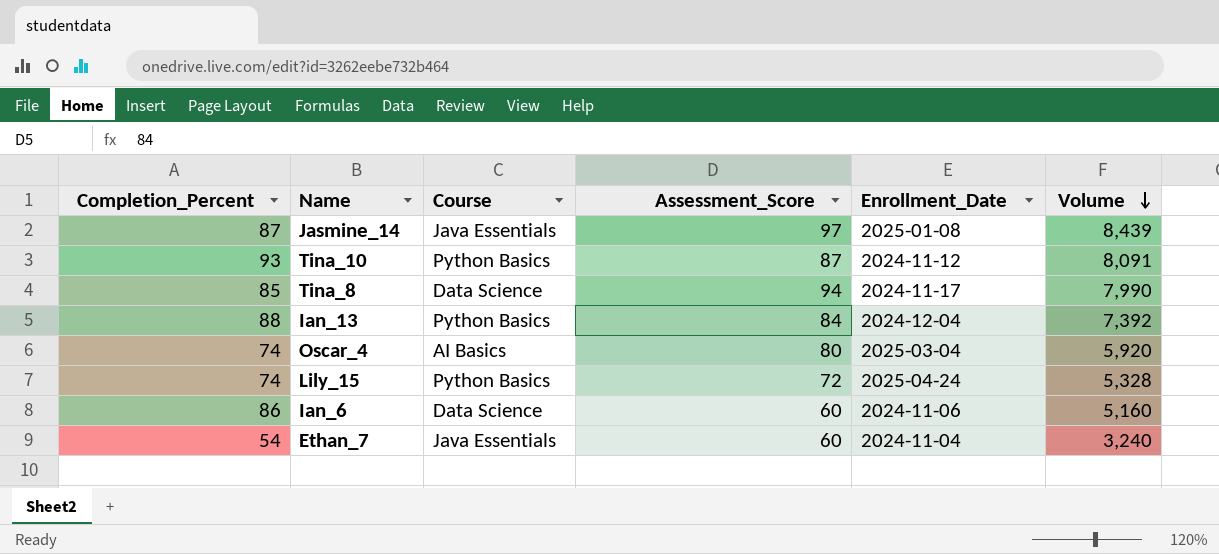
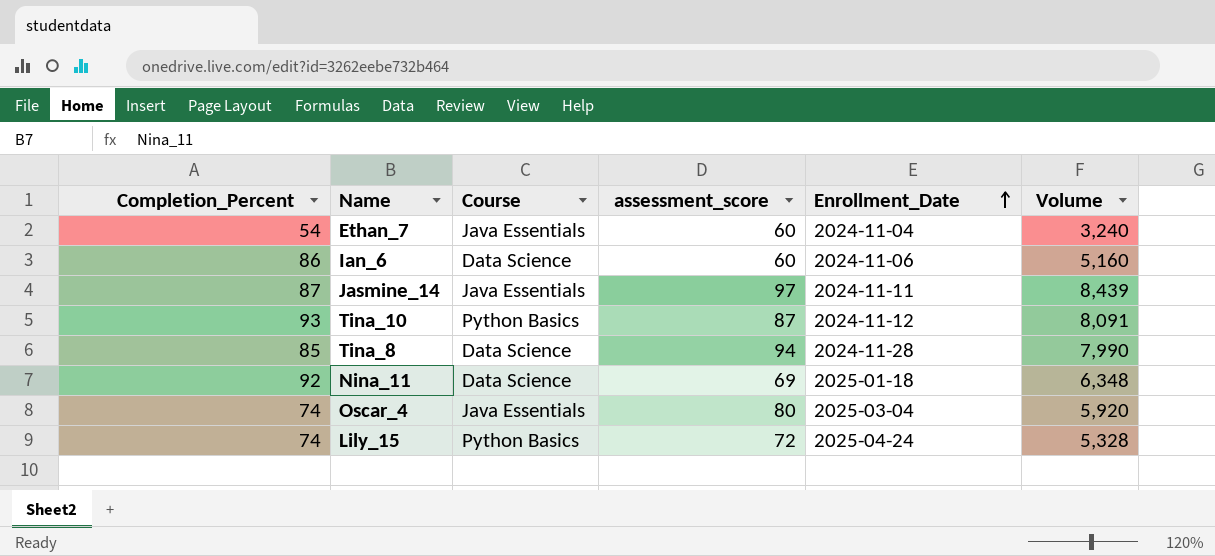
row order: Volume descending -> Enrollment_Date ascending
column name: Assessment_Score -> assessment_score
row Ian_13: 88 | Python Basics | 84 | 2024-12-04 | 7,392 -> none
Jasmine_14 | Enrollment_Date: 2025-01-08 -> 2024-11-11
Tina_8 | Enrollment_Date: 2024-11-17 -> 2024-11-28
row Nina_11: none -> 92 | Data Science | 69 | 2025-01-18 | 6,348
Oscar_4 | Course: AI Basics -> Java Essentials

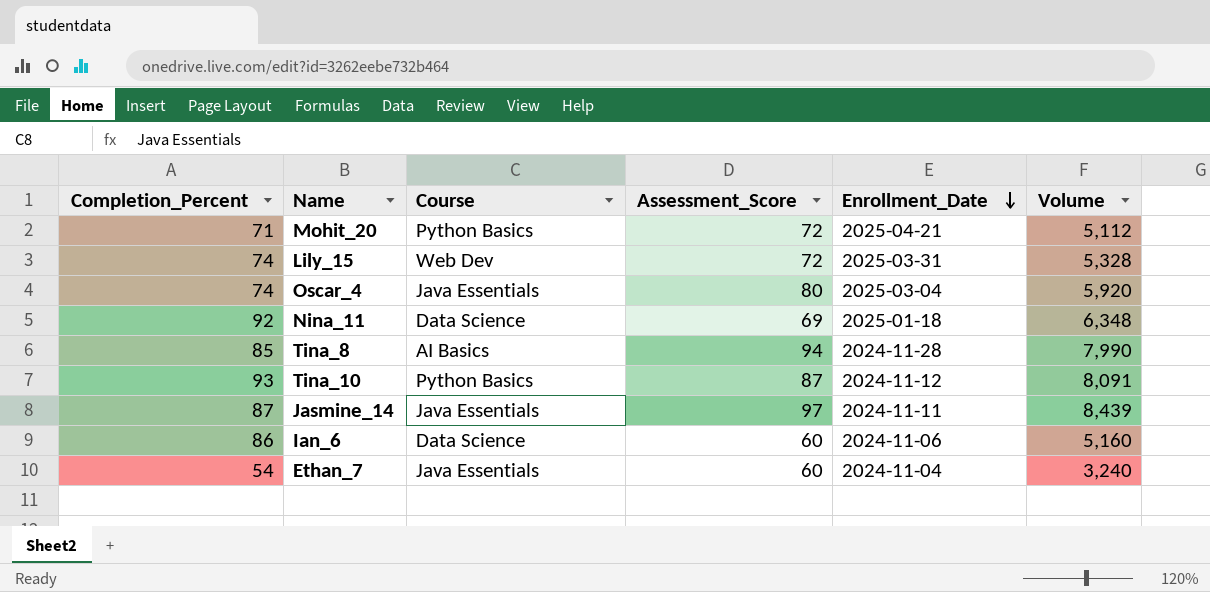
row order: Enrollment_Date ascending -> Enrollment_Date descending
column name: assessment_score -> Assessment_Score
row Mohit_20: none -> 71 | Python Basics | 72 | 2025-04-21 | 5,112
Lily_15 | Course: Python Basics -> Web Dev
Lily_15 | Enrollment_Date: 2025-04-24 -> 2025-03-31
Tina_8 | Course: Data Science -> AI Basics

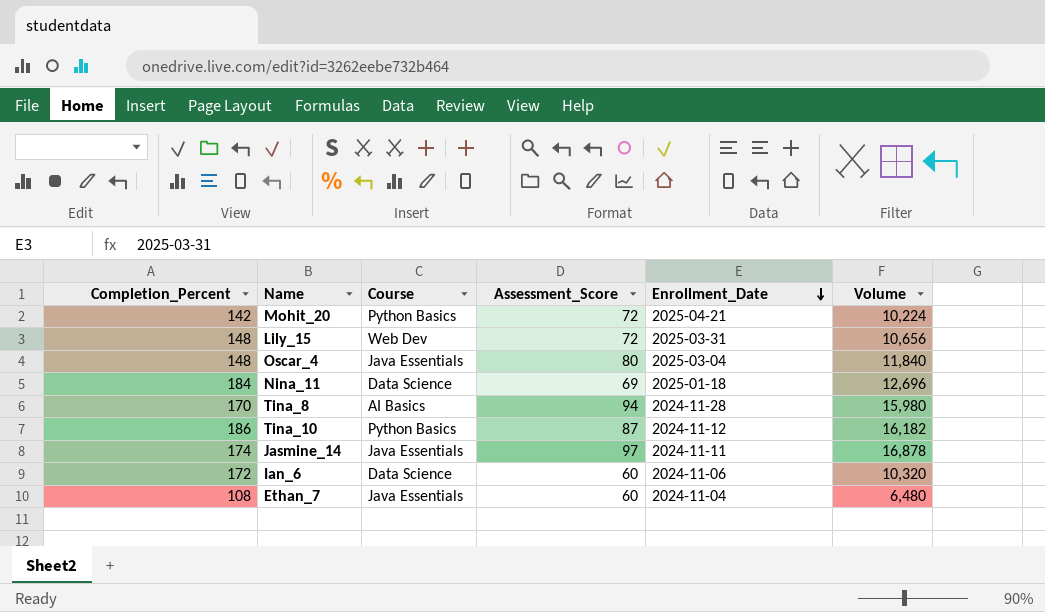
Mohit_20 | Completion_Percent: 71 -> 142
Mohit_20 | Volume: 5,112 -> 10,224
Lily_15 | Completion_Percent: 74 -> 148
Lily_15 | Volume: 5,328 -> 10,656
Oscar_4 | Completion_Percent: 74 -> 148
Oscar_4 | Volume: 5,920 -> 11,840
Nina_11 | Completion_Percent: 92 -> 184
Nina_11 | Volume: 6,348 -> 12,696
Tina_8 | Completion_Percent: 85 -> 170
Tina_8 | Volume: 7,990 -> 15,980
Tina_10 | Completion_Percent: 93 -> 186
Tina_10 | Volume: 8,091 -> 16,182
Jasmine_14 | Completion_Percent: 87 -> 174
Jasmine_14 | Volume: 8,439 -> 16,878
Ian_6 | Completion_Percent: 86 -> 172
Ian_6 | Volume: 5,160 -> 10,320
Ethan_7 | Completion_Percent: 54 -> 108
Ethan_7 | Volume: 3,240 -> 6,480

